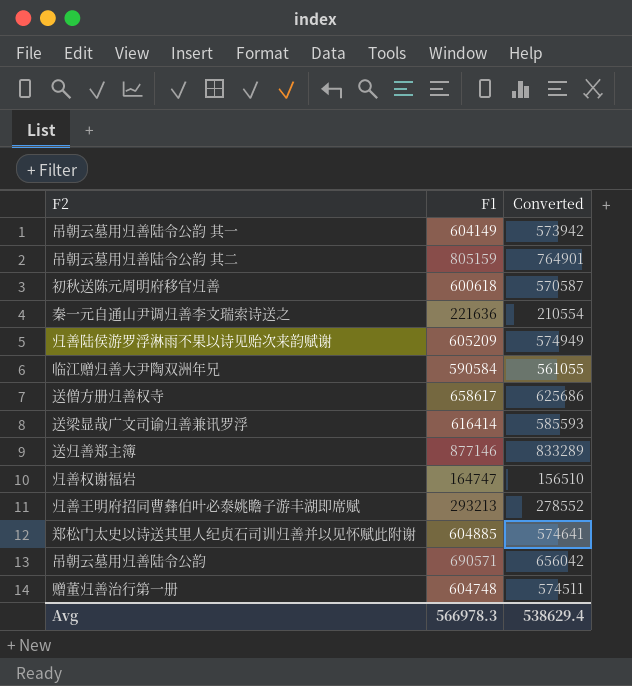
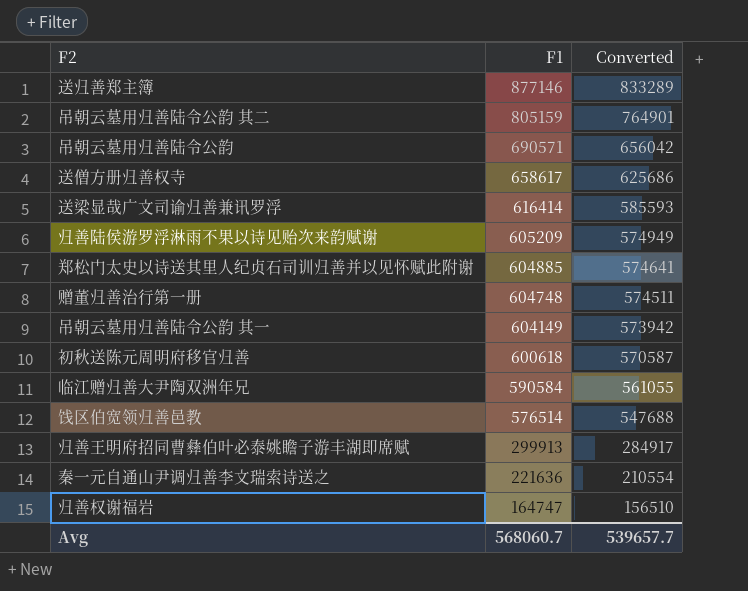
row order: none -> F1 descending
row 饯区伯宽领归善邑教: none -> 576514 | 547688
归善王明府招同曹彝伯叶必泰姚瞻子游丰湖即席赋 | F1: 293213 -> 299913
归善王明府招同曹彝伯叶必泰姚瞻子游丰湖即席赋 | Converted: 278552 -> 284917
Avg | F1: 566978.3 -> 568060.7
Avg | Converted: 538629.4 -> 539657.7

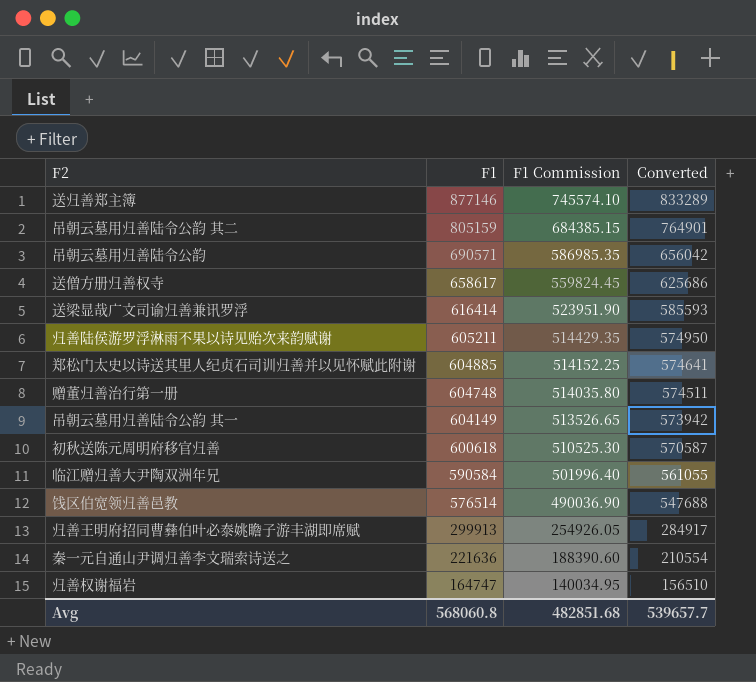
column F1 Commission | formula: none -> [F1] * 0.85
归善陆侯游罗浮淋雨不果以诗见贻次来韵赋谢 | F1: 605209 -> 605211
归善陆侯游罗浮淋雨不果以诗见贻次来韵赋谢 | Converted: 574949 -> 574950
Avg | F1: 568060.7 -> 568060.8

